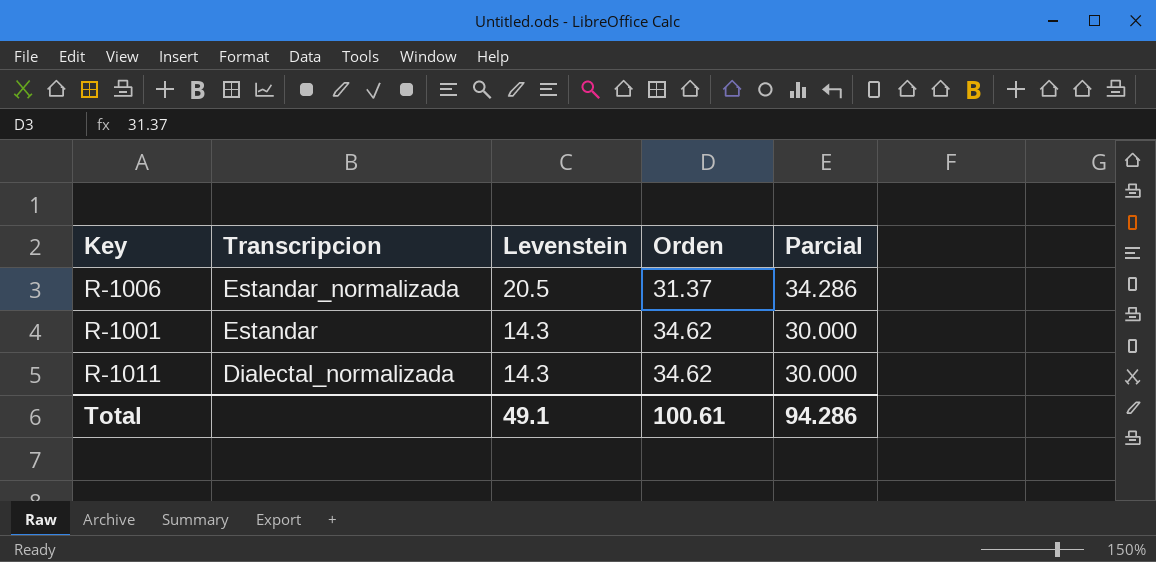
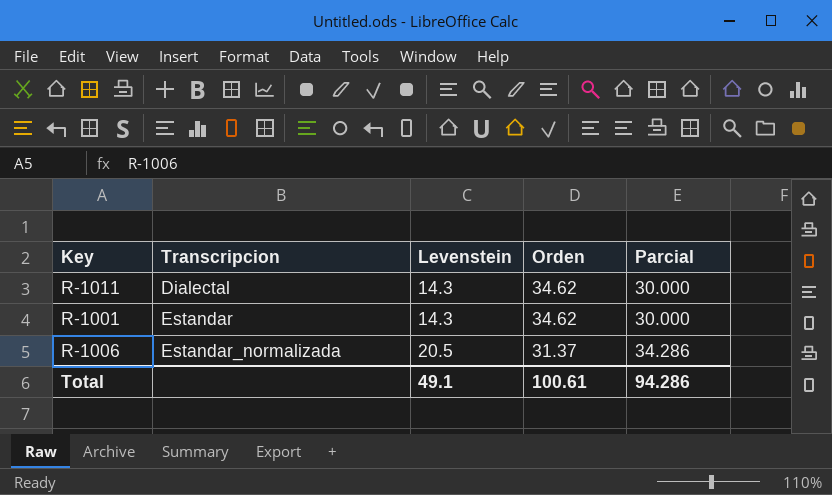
row order: Transcripcion descending -> Transcripcion ascending
R-1011 | Transcripcion: Dialectal_normalizada -> Dialectal

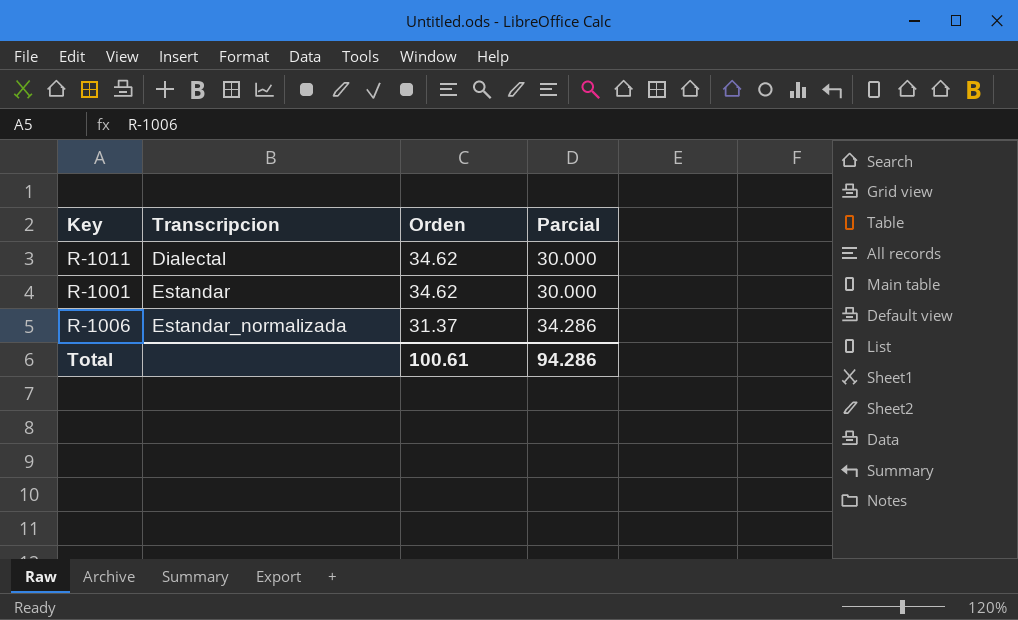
column Levenstein | position: 3 -> none

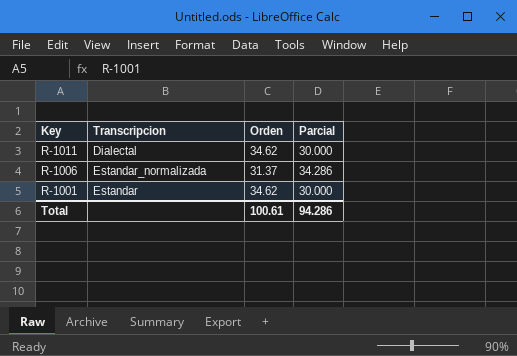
row order: Transcripcion ascending -> Key descending

